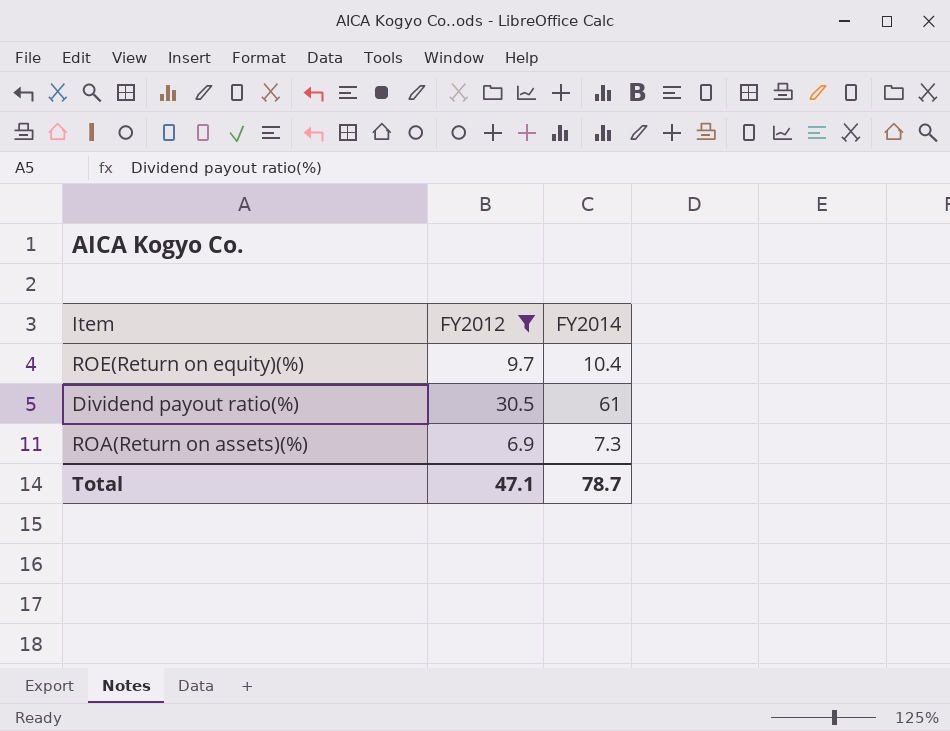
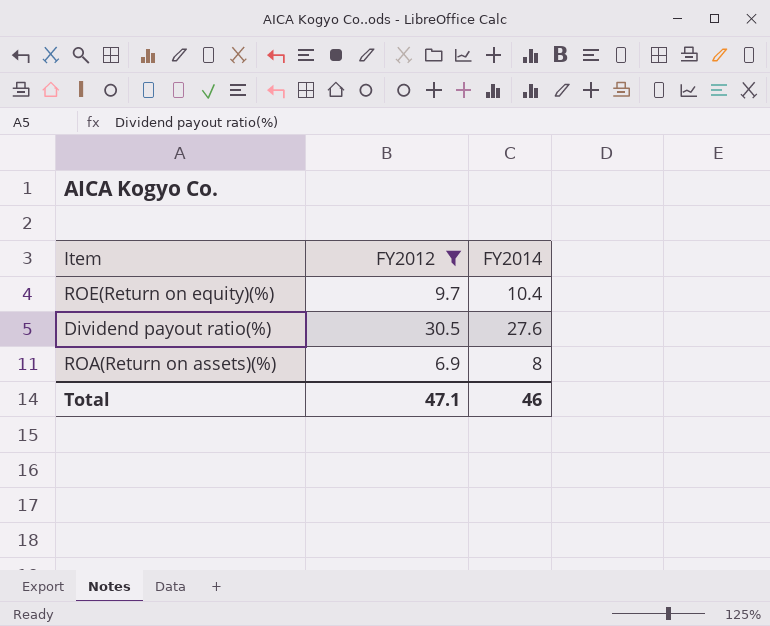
Dividend payout ratio(%) | FY2014: 61 -> 27.6
ROA(Return on assets)(%) | FY2014: 7.3 -> 8
Total | FY2014: 78.7 -> 46

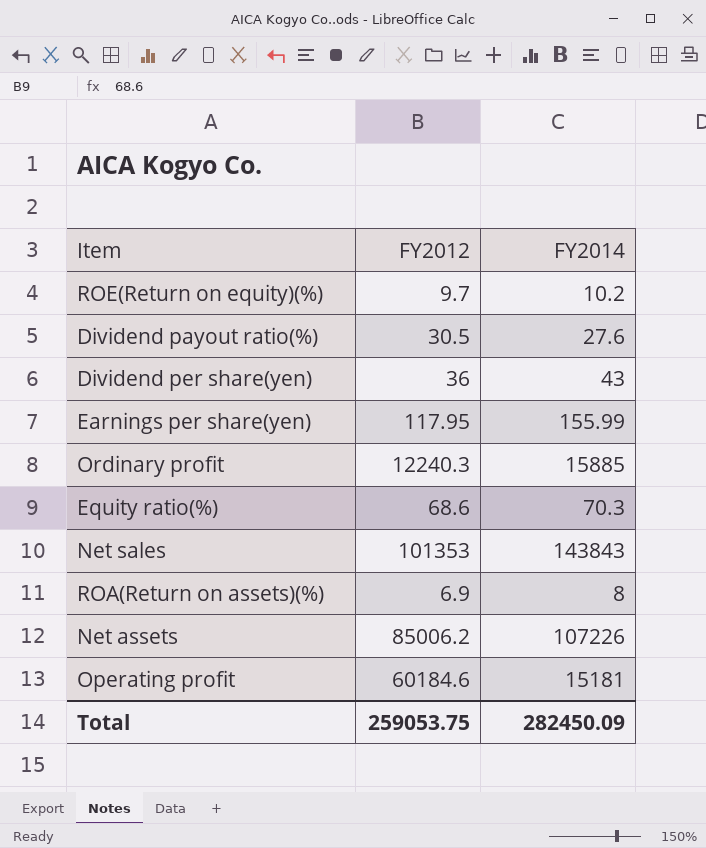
filter: FY2012 <= 30.5 -> none
ROE(Return on equity)(%) | FY2014: 10.4 -> 10.2
Total | FY2012: 47.1 -> 259053.75
Total | FY2014: 46 -> 282450.09

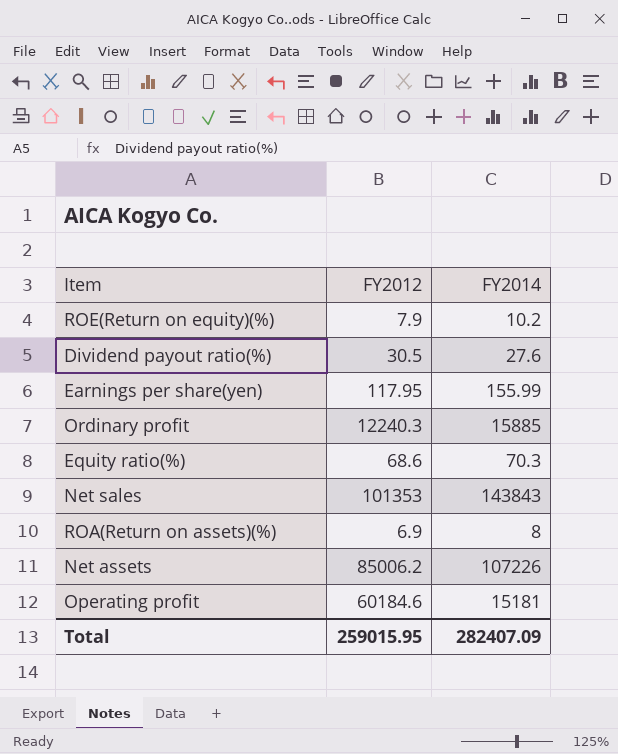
row Dividend per share(yen): 36 | 43 -> none
ROE(Return on equity)(%) | FY2012: 9.7 -> 7.9
Total | FY2012: 259053.75 -> 259015.95
Total | FY2014: 282450.09 -> 282407.09

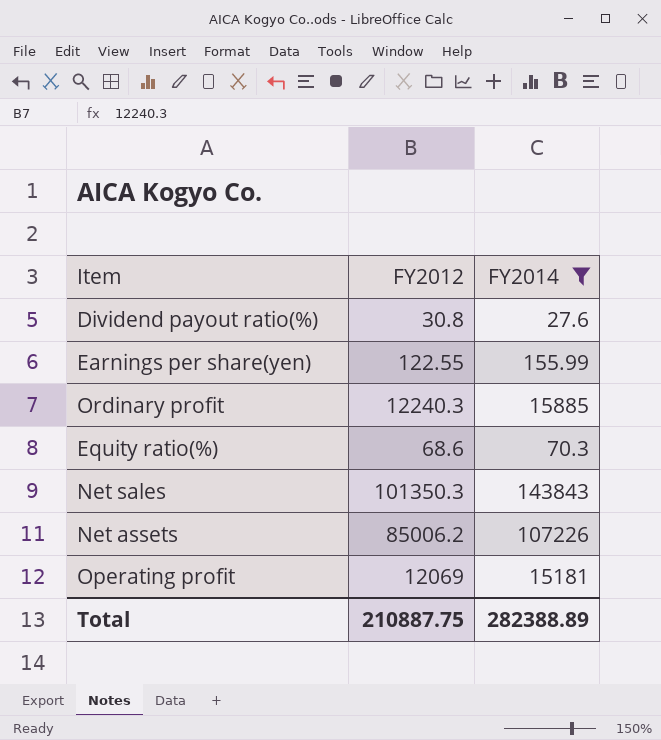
filter: none -> FY2014 >= 27.6
Dividend payout ratio(%) | FY2012: 30.5 -> 30.8
Earnings per share(yen) | FY2012: 117.95 -> 122.55
Net sales | FY2012: 101353 -> 101350.3
Operating profit | FY2012: 60184.6 -> 12069
Total | FY2012: 259015.95 -> 210887.75
Total | FY2014: 282407.09 -> 282388.89

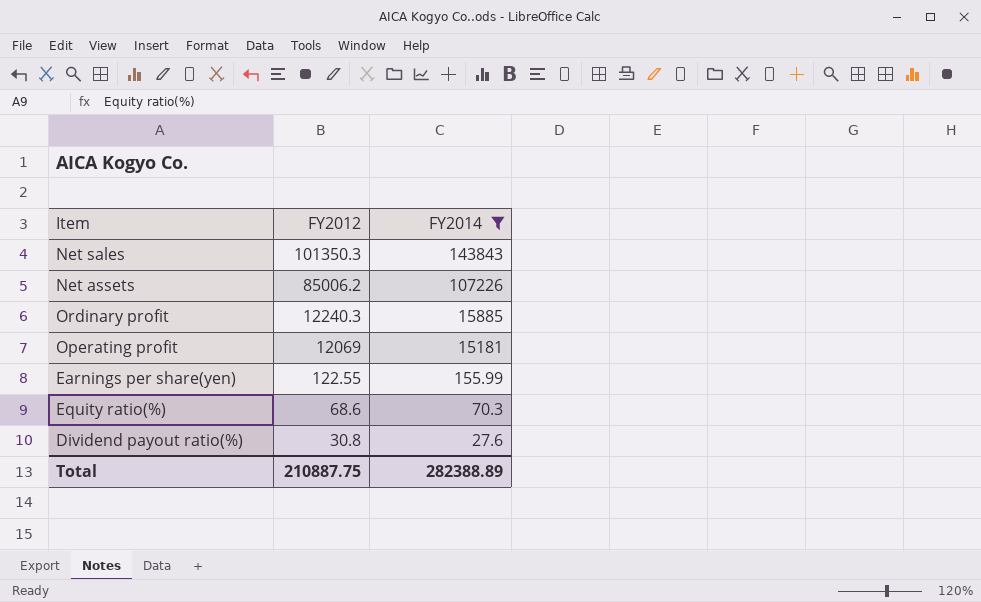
row order: none -> FY2012 descending

